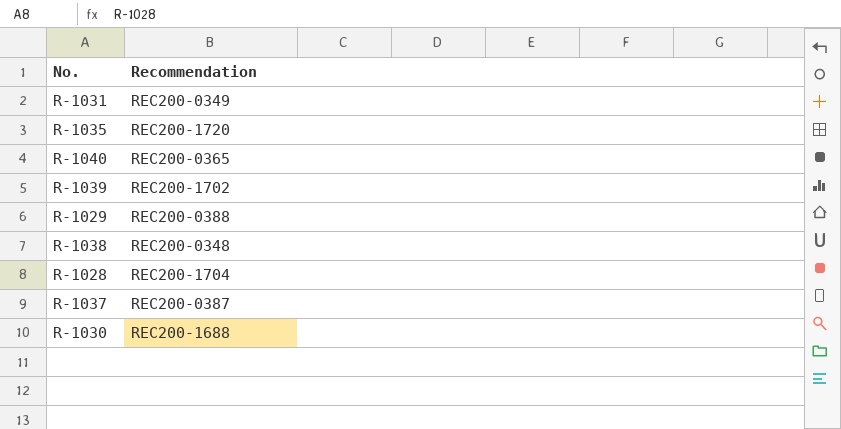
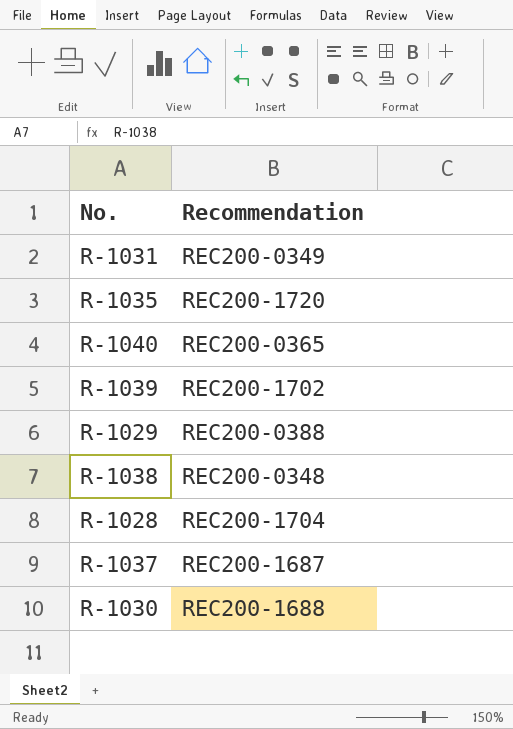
R-1037 | Recommendation: REC200-0387 -> REC200-1687

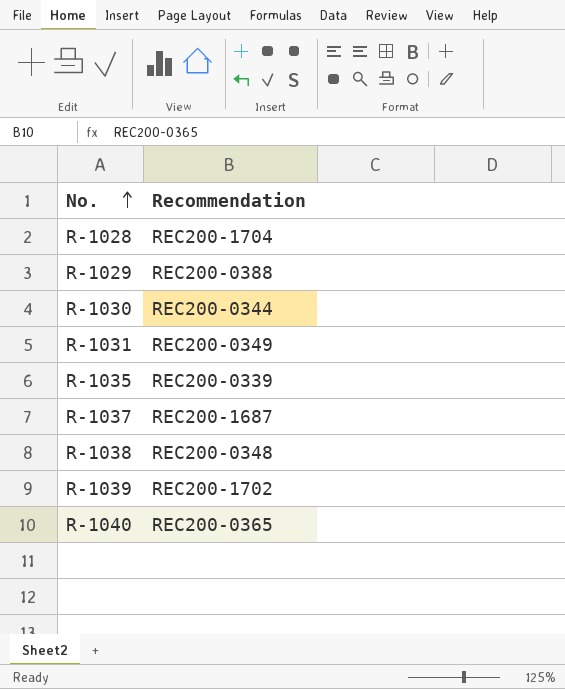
row order: none -> No. ascending
R-1030 | Recommendation: REC200-1688 -> REC200-0344
R-1035 | Recommendation: REC200-1720 -> REC200-0339

